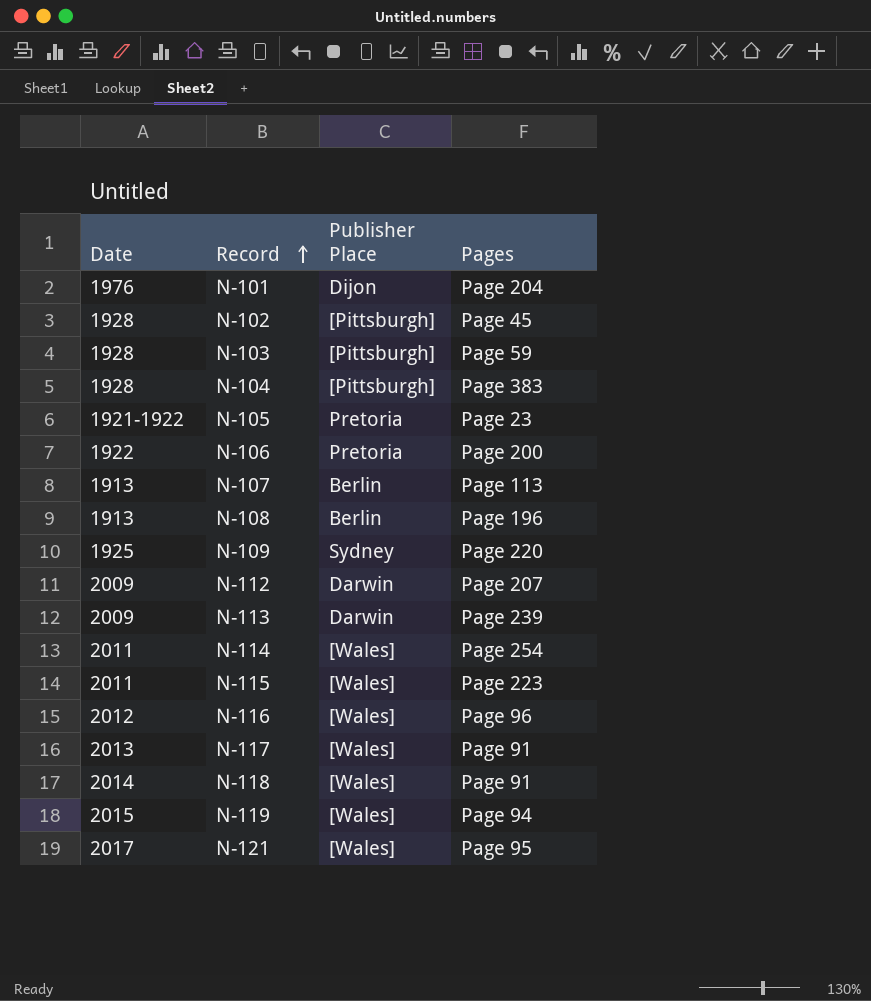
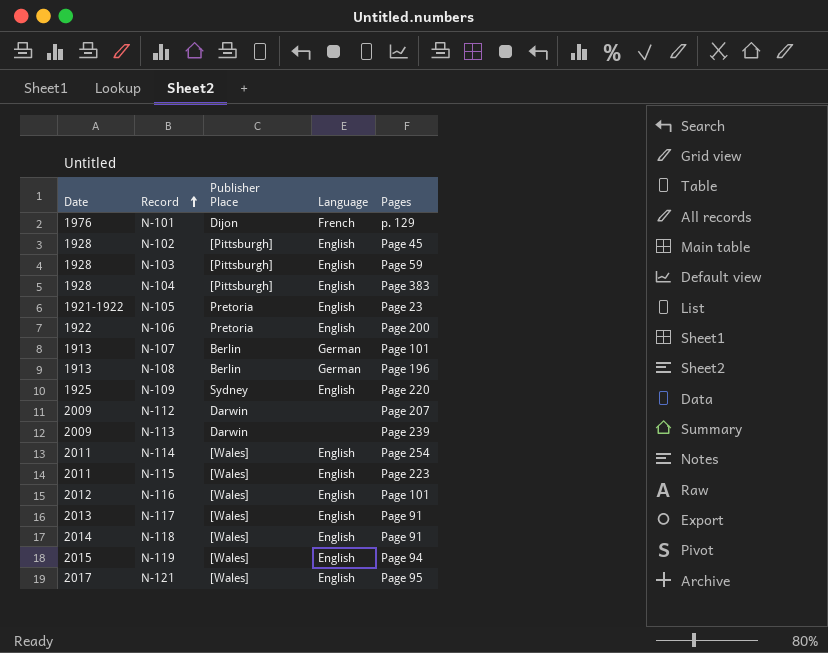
column Language | position: none -> 4
N-101 | Pages: Page 204 -> p. 129
N-107 | Pages: Page 113 -> Page 101
N-116 | Pages: Page 96 -> Page 101

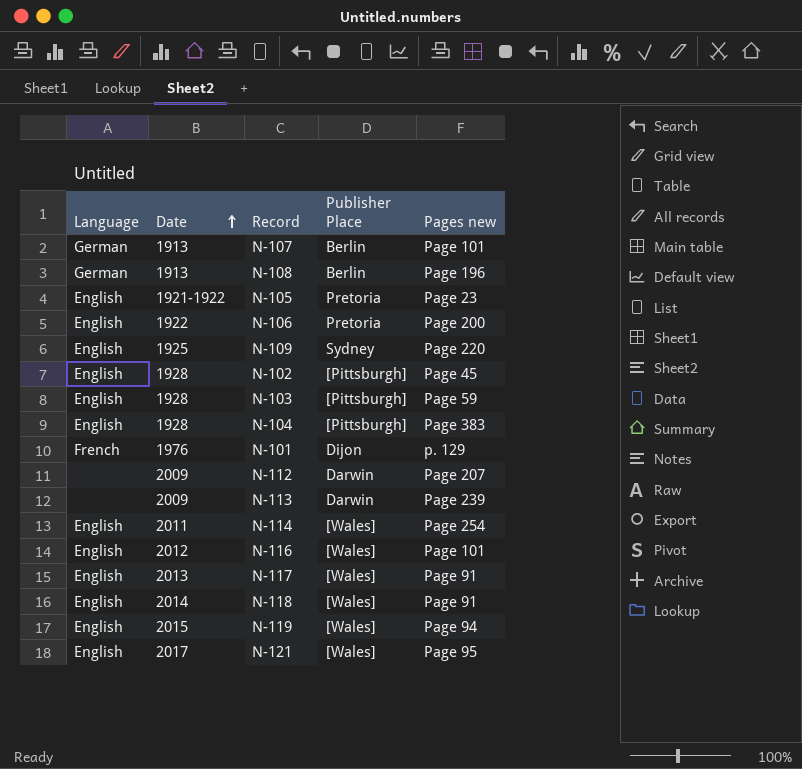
row order: Record ascending -> Date ascending
column Language | position: 4 -> 1
column name: Pages -> Pages new
row N-115: 2011 | [Wales] | English | Page 223 -> none

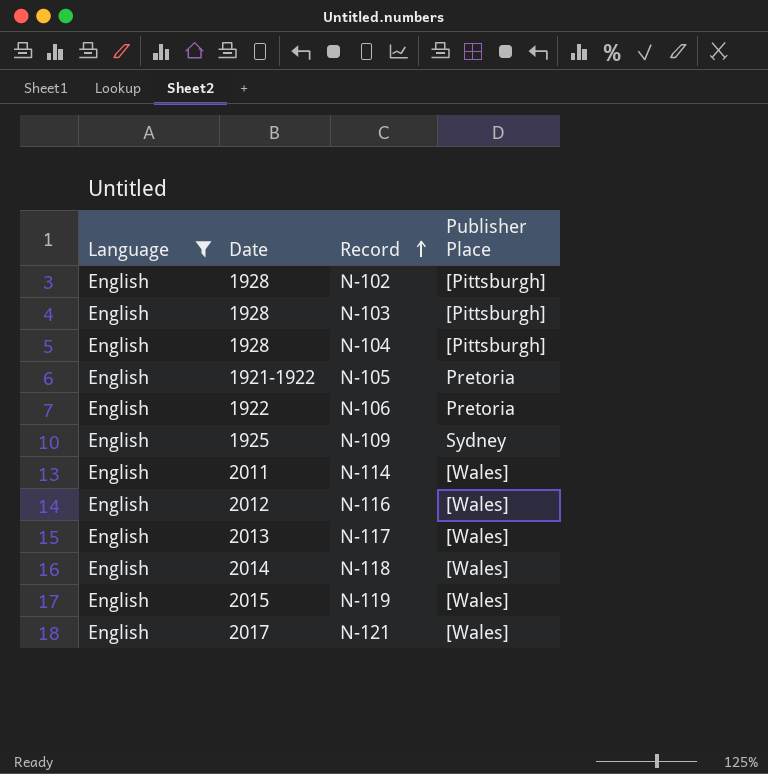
filter: none -> Language = English
row order: Date ascending -> Record ascending
column Pages new | position: 5 -> none

